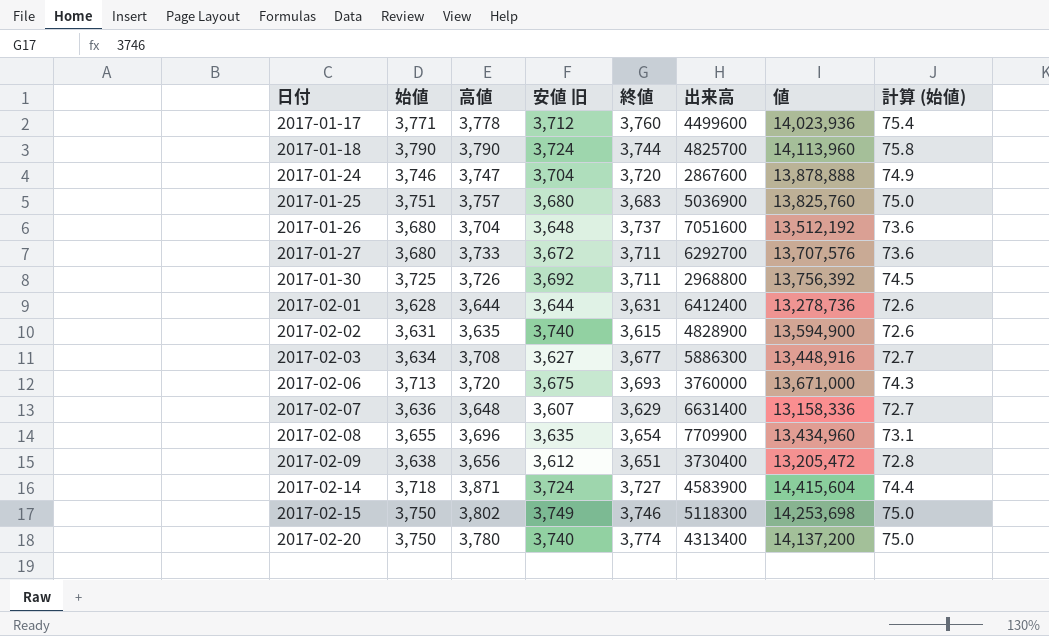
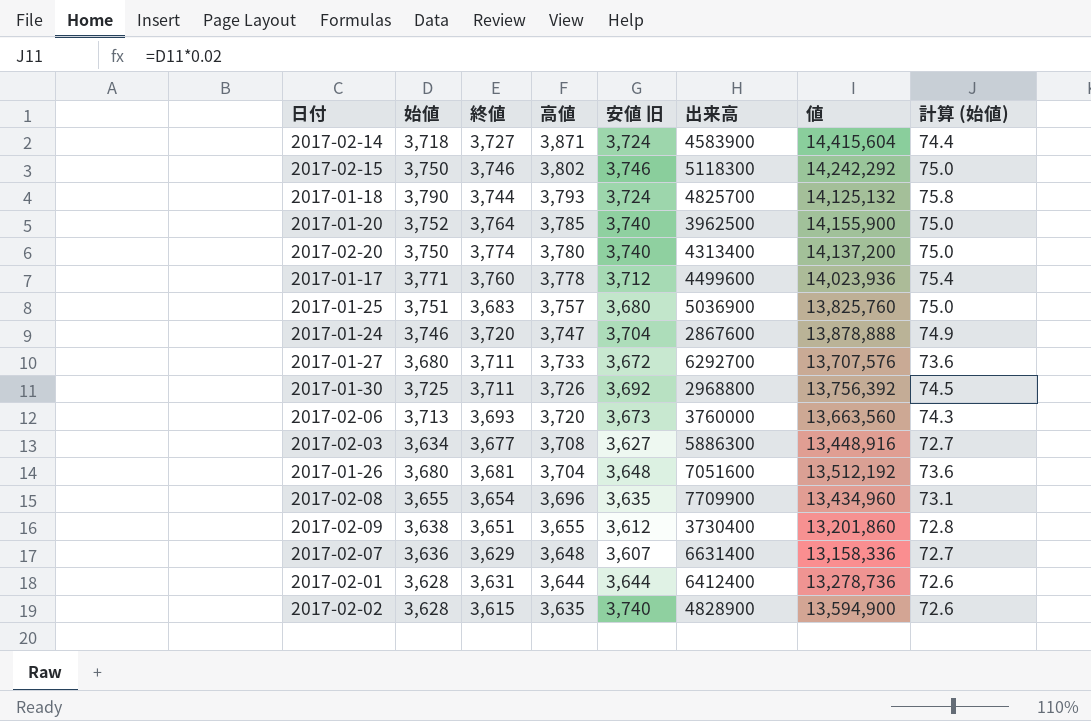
row order: 日付 ascending -> 高値 descending
column 終値 | position: 5 -> 3
2017-02-15 | 安値 旧: 3,749 -> 3,746
2017-02-15 | 値: 14,253,698 -> 14,242,292
2017-01-18 | 高値: 3,790 -> 3,793
2017-01-18 | 値: 14,113,960 -> 14,125,132
row 2017-01-20: none -> 3,752 | 3,764 | 3,785 | 3,740 | 3962500 | 14,155,900 | 75.0
2017-02-06 | 安値 旧: 3,675 -> 3,673
2017-02-06 | 値: 13,671,000 -> 13,663,560
2017-01-26 | 終値: 3,737 -> 3,681
2017-02-09 | 高値: 3,656 -> 3,655
2017-02-09 | 値: 13,205,472 -> 13,201,860
2017-02-02 | 始値: 3,631 -> 3,628

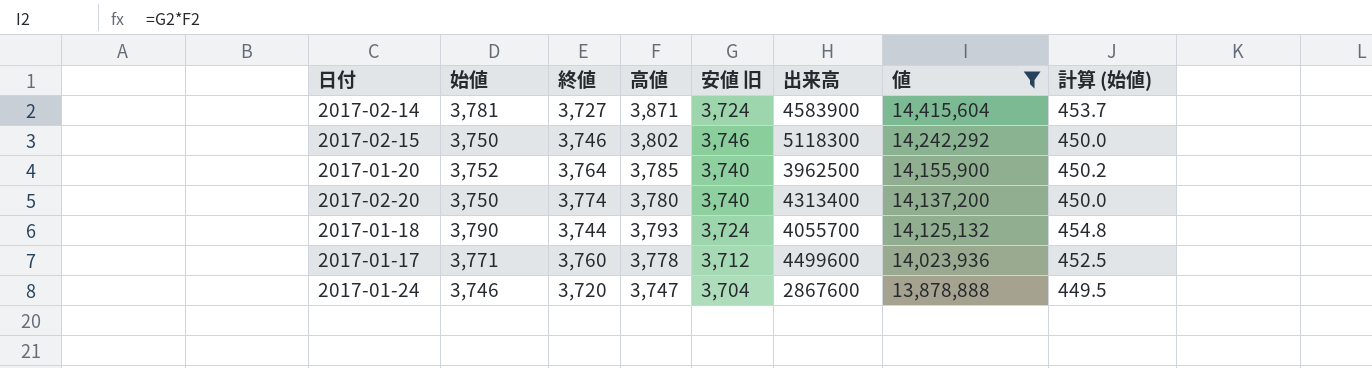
filter: none -> 値 >= 13,878,888
row order: 高値 descending -> 値 descending
column 計算 (始値) | formula: [始値] * 0.02 -> [始値] * 0.12
2017-02-14 | 始値: 3,718 -> 3,781
2017-01-18 | 出来高: 4825700 -> 4055700

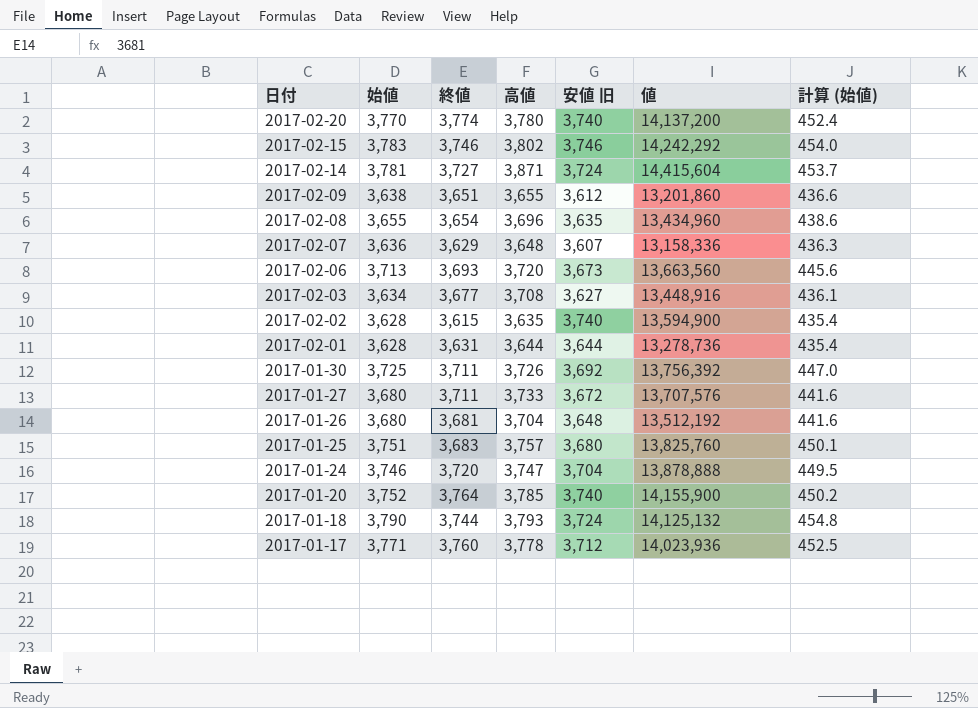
filter: 値 >= 13,878,888 -> none
row order: 値 descending -> 日付 descending
column 出来高 | position: 6 -> none
2017-02-20 | 始値: 3,750 -> 3,770
2017-02-20 | 計算 (始値): 450.0 -> 452.4
2017-02-15 | 始値: 3,750 -> 3,783
2017-02-15 | 計算 (始値): 450.0 -> 454.0

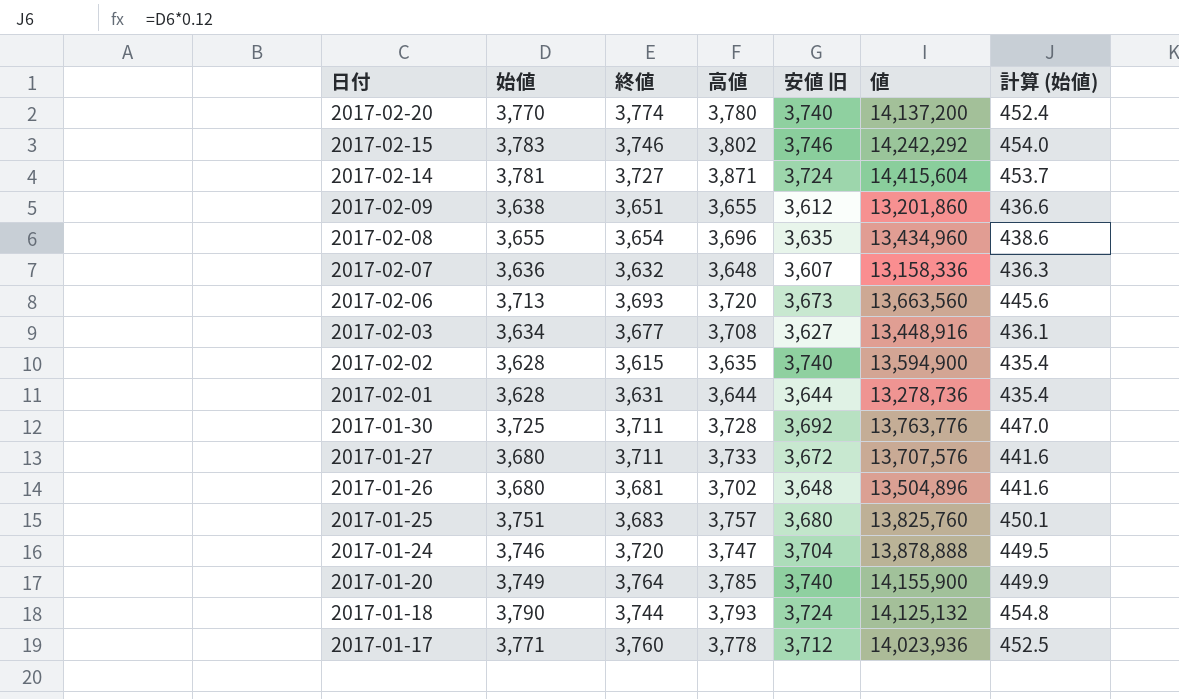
2017-02-07 | 終値: 3,629 -> 3,632
2017-01-30 | 高値: 3,726 -> 3,728
2017-01-30 | 値: 13,756,392 -> 13,763,776
2017-01-26 | 高値: 3,704 -> 3,702
2017-01-26 | 値: 13,512,192 -> 13,504,896
2017-01-20 | 始値: 3,752 -> 3,749
2017-01-20 | 計算 (始値): 450.2 -> 449.9

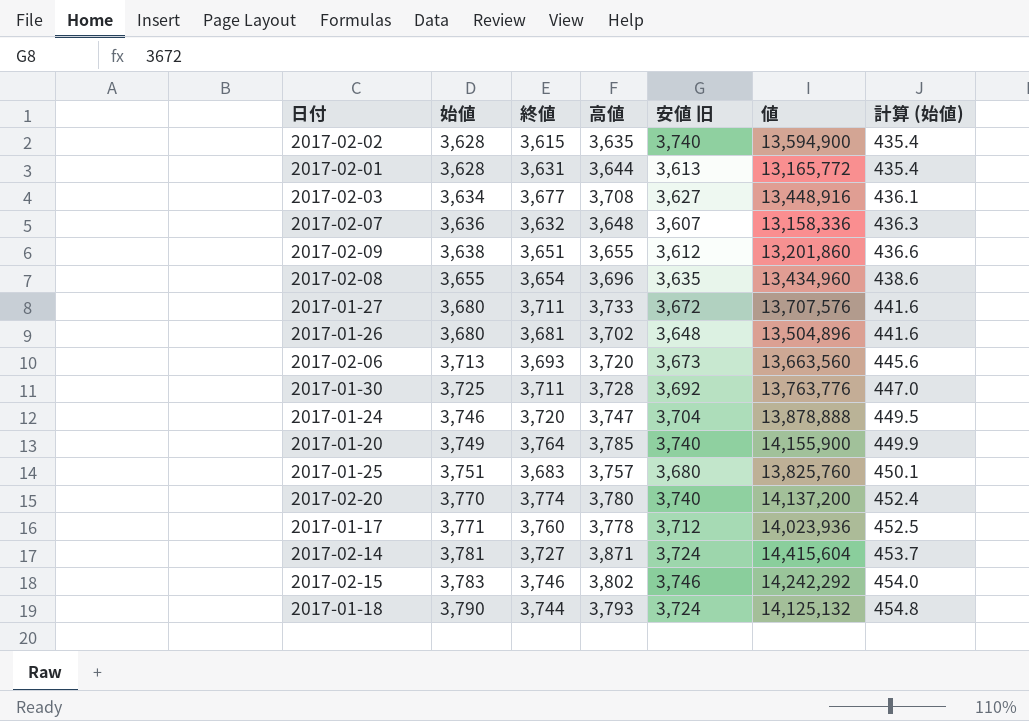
row order: 日付 descending -> 始値 ascending
2017-02-01 | 安値 旧: 3,644 -> 3,613
2017-02-01 | 値: 13,278,736 -> 13,165,772

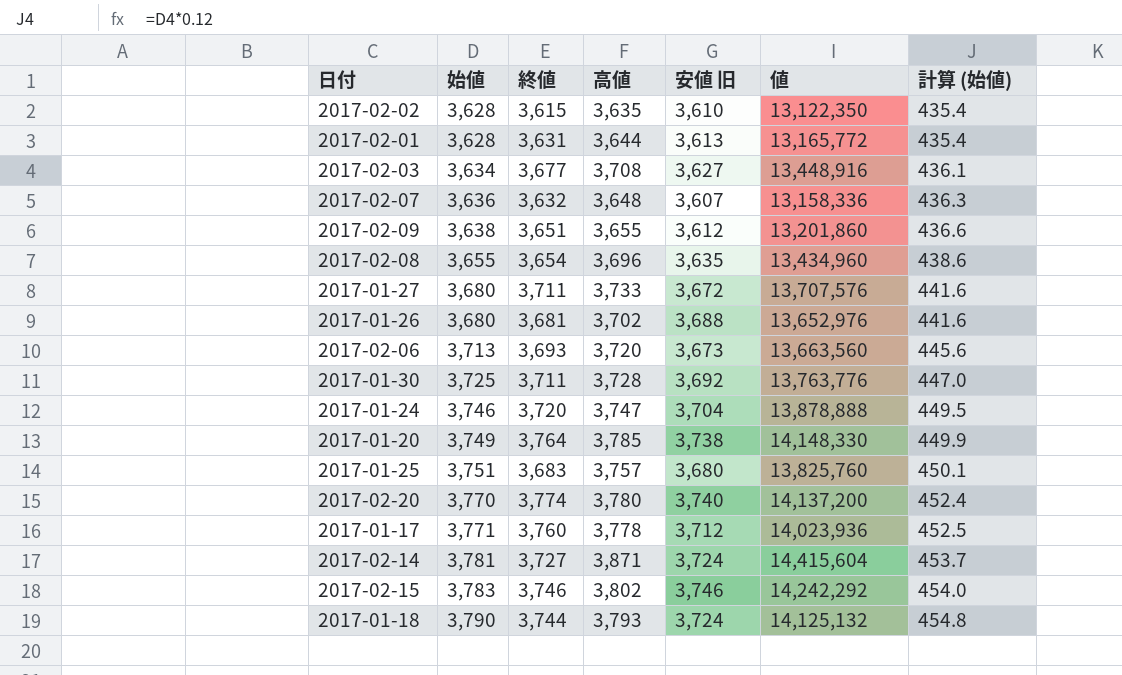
2017-02-02 | 安値 旧: 3,740 -> 3,610
2017-02-02 | 値: 13,594,900 -> 13,122,350
2017-01-26 | 安値 旧: 3,648 -> 3,688
2017-01-26 | 値: 13,504,896 -> 13,652,976
2017-01-20 | 安値 旧: 3,740 -> 3,738
2017-01-20 | 値: 14,155,900 -> 14,148,330

